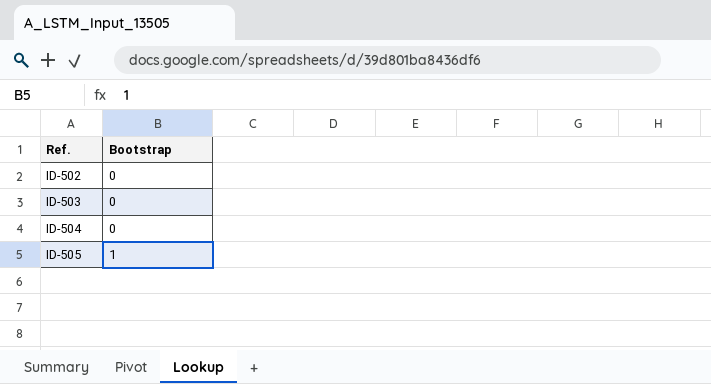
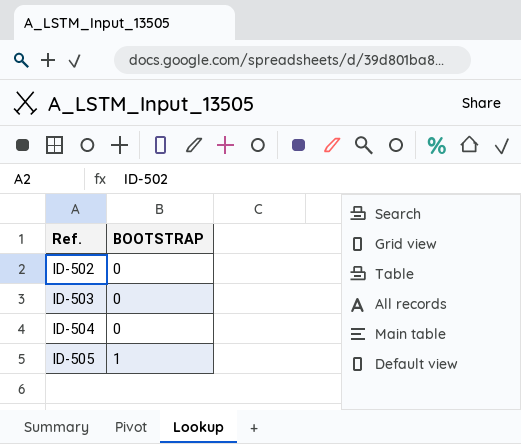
column name: Bootstrap -> BOOTSTRAP

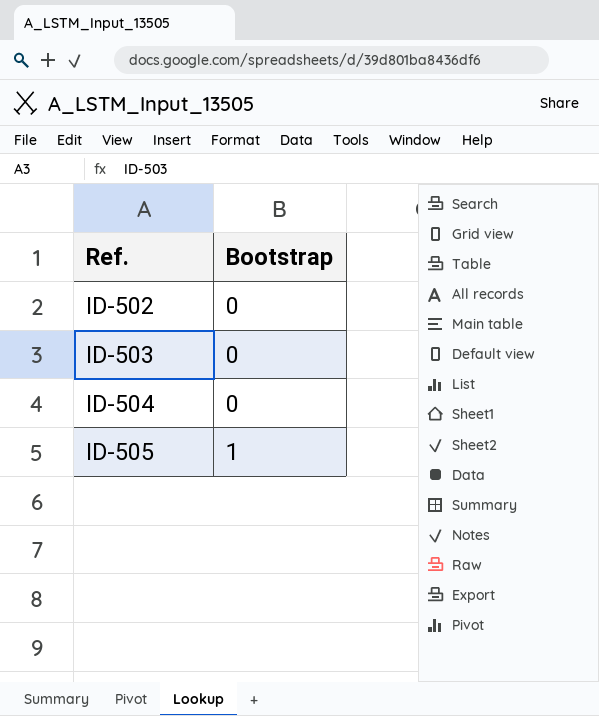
column name: BOOTSTRAP -> Bootstrap

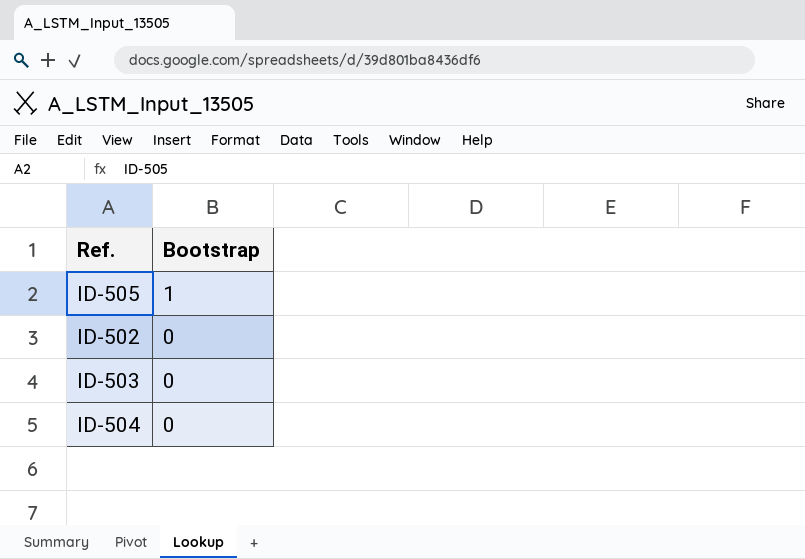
row order: Ref. ascending -> Bootstrap descending

